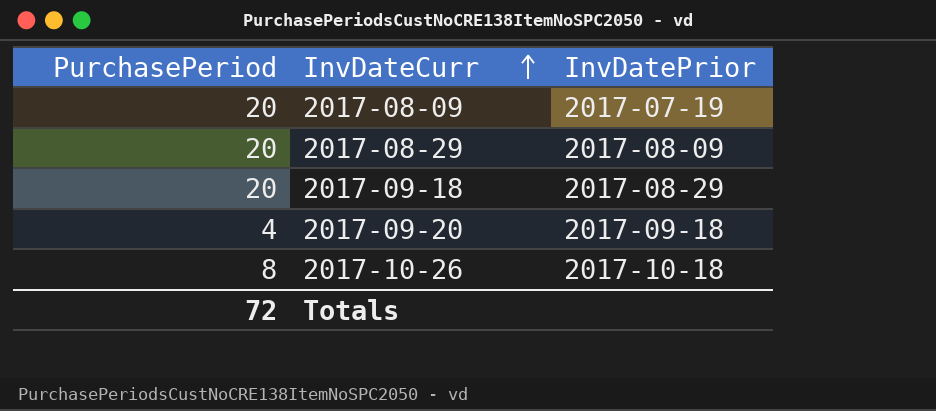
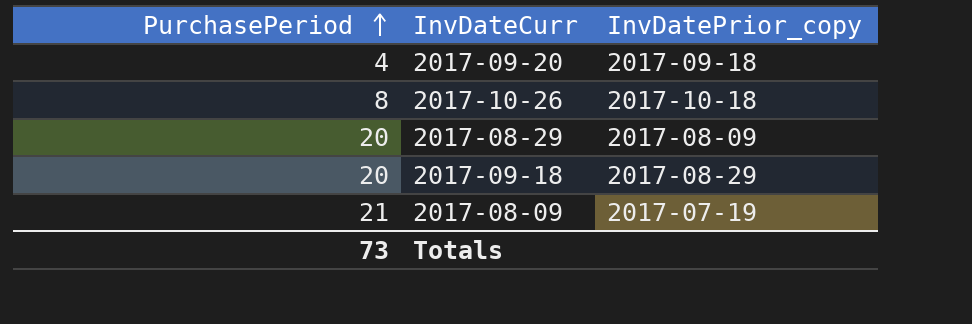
row order: InvDateCurr ascending -> PurchasePeriod ascending
column name: InvDatePrior -> InvDatePrior_copy
2017-08-09 | PurchasePeriod: 20 -> 21
Totals | PurchasePeriod: 72 -> 73

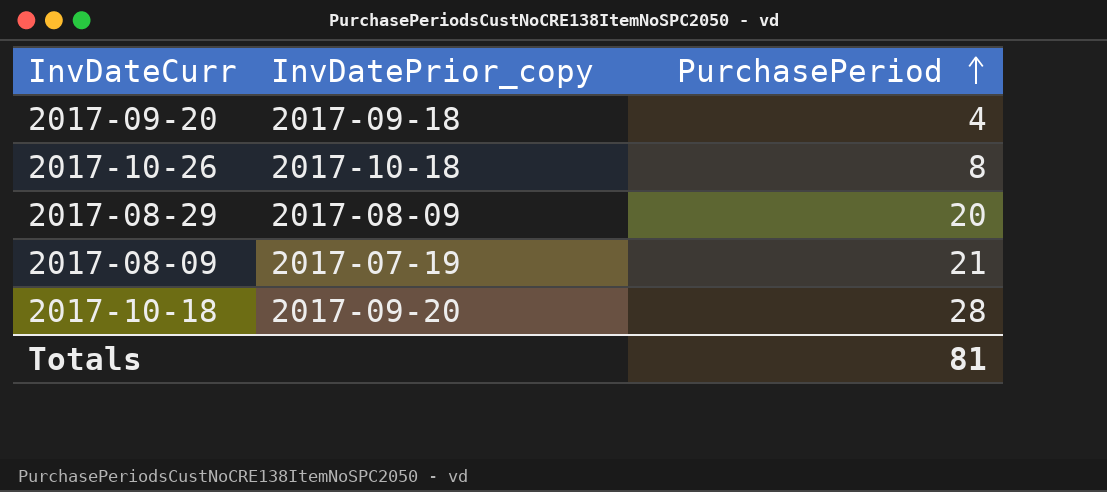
column PurchasePeriod | position: 1 -> 3
row 2017-09-18: 20 | 2017-08-29 -> none
row 2017-10-18: none -> 2017-09-20 | 28
Totals | PurchasePeriod: 73 -> 81

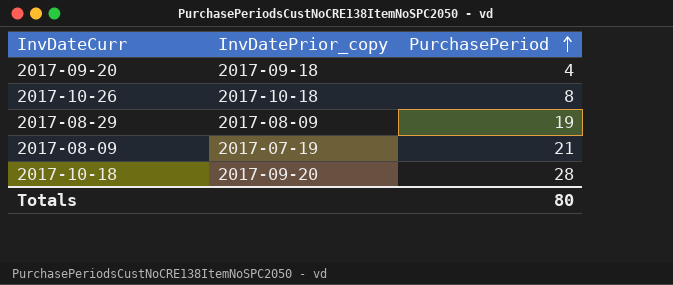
2017-08-29 | PurchasePeriod: 20 -> 19
Totals | PurchasePeriod: 81 -> 80

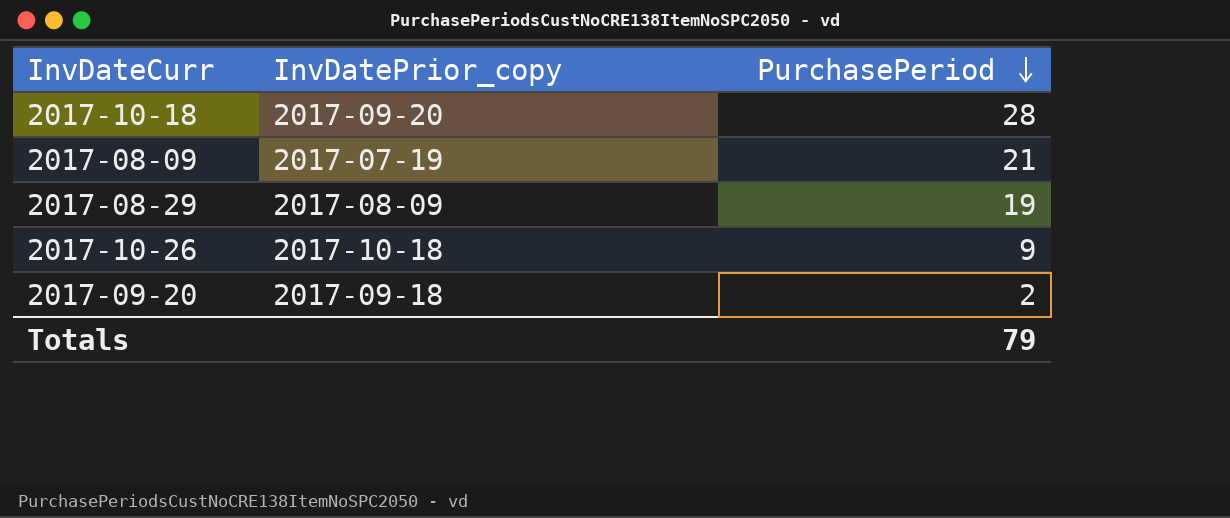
row order: PurchasePeriod ascending -> PurchasePeriod descending
2017-10-26 | PurchasePeriod: 8 -> 9
2017-09-20 | PurchasePeriod: 4 -> 2
Totals | PurchasePeriod: 80 -> 79

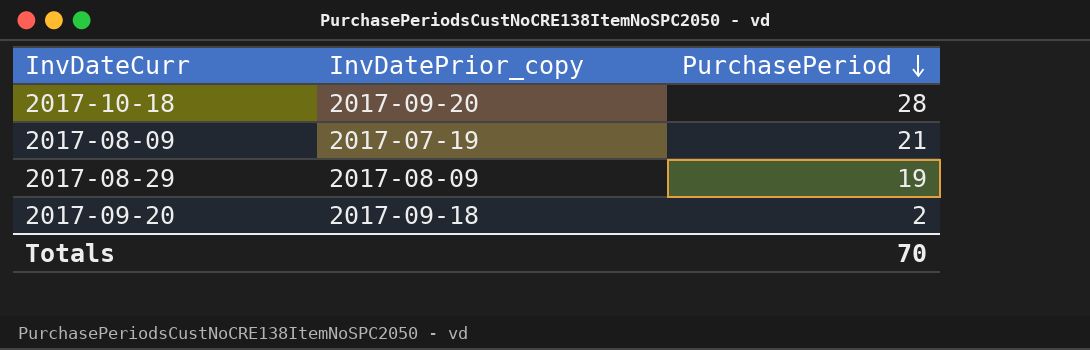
row 2017-10-26: 2017-10-18 | 9 -> none
Totals | PurchasePeriod: 79 -> 70

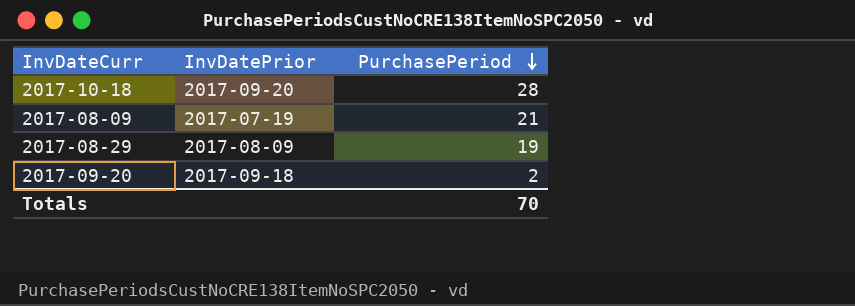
column name: InvDatePrior_copy -> InvDatePrior

